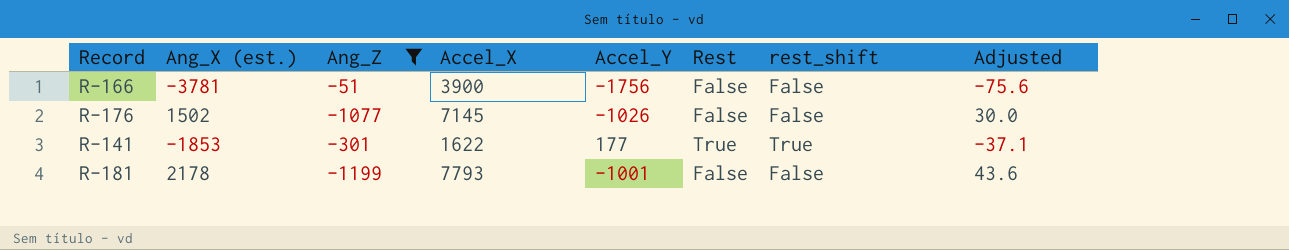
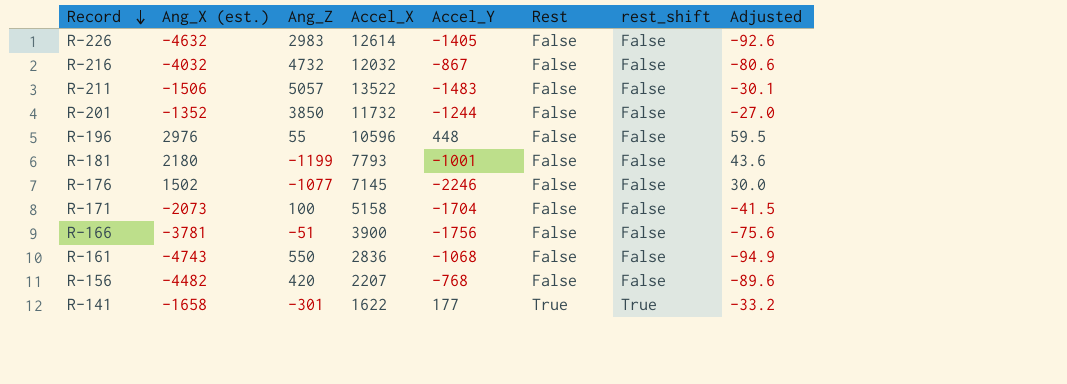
filter: Ang_Z <= -51 -> none
row order: none -> Record descending
R-181 | Ang_X (est.): 2178 -> 2180
R-176 | Accel_Y: -1026 -> -2246
R-141 | Ang_X (est.): -1853 -> -1658
R-141 | Adjusted: -37.1 -> -33.2

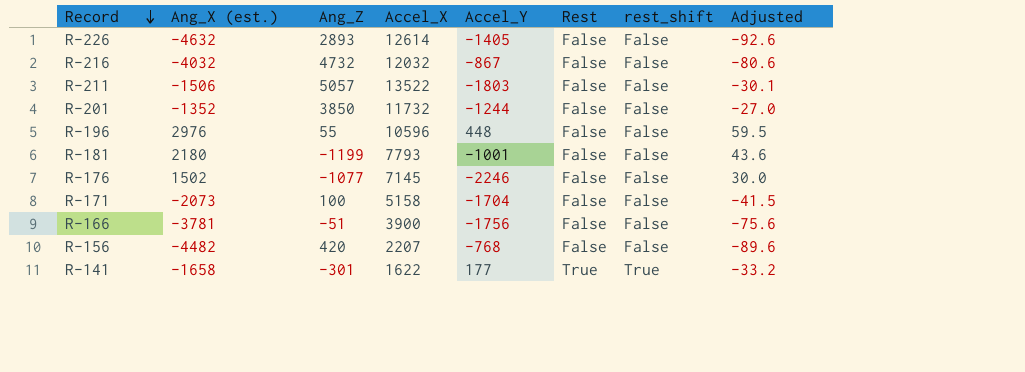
row R-161: -4743 | 550 | 2836 | -1068 | False | False | -94.9 -> none
R-226 | Ang_Z: 2983 -> 2893
R-211 | Accel_Y: -1483 -> -1803

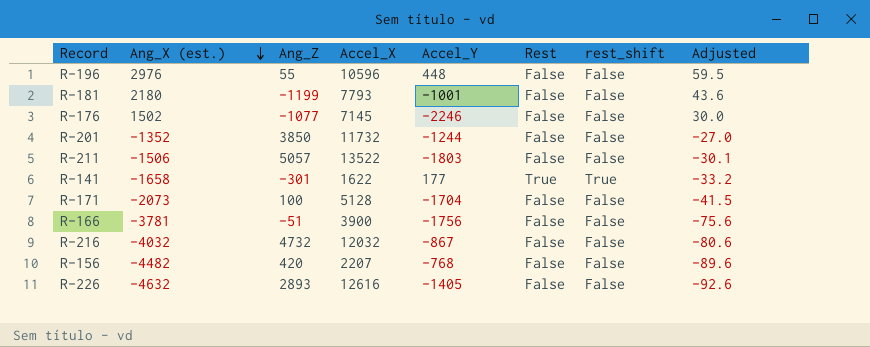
row order: Record descending -> Ang_X (est.) descending
R-171 | Accel_X: 5158 -> 5128
R-226 | Accel_X: 12614 -> 12616

